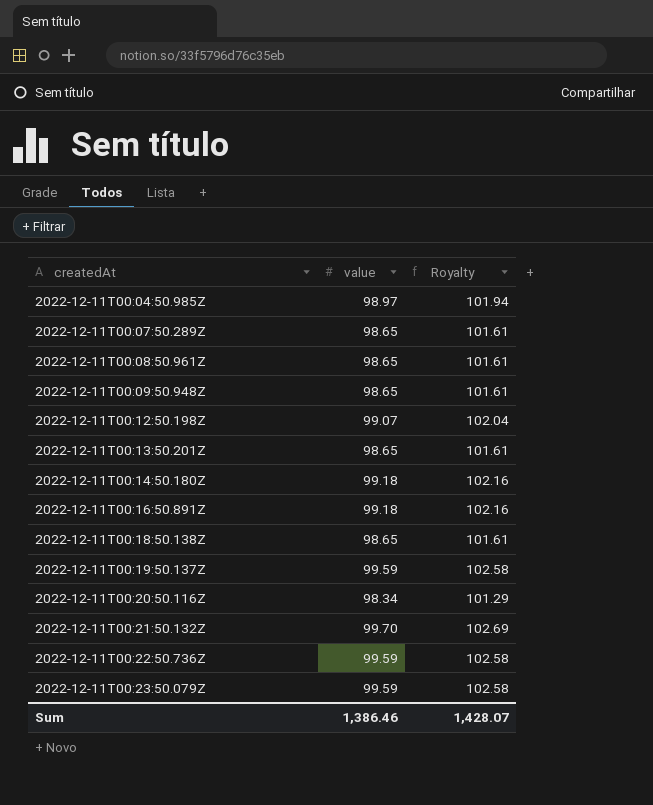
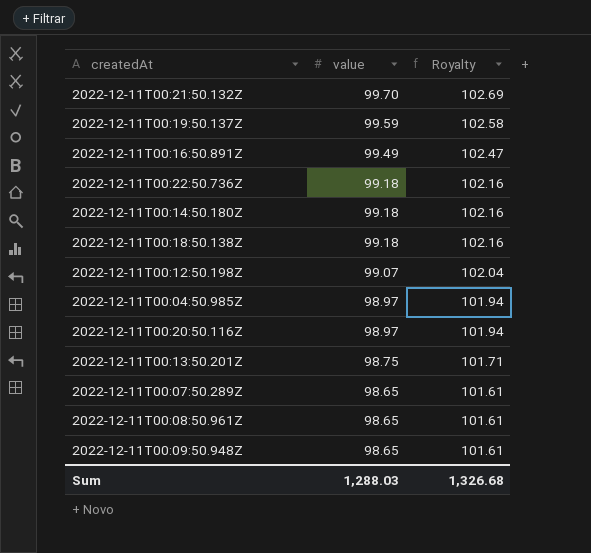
row order: createdAt ascending -> value descending
row 2022-12-11T00:23:50.079Z: 99.59 | 102.58 -> none
2022-12-11T00:16:50.891Z | value: 99.18 -> 99.49
2022-12-11T00:16:50.891Z | Royalty: 102.16 -> 102.47
2022-12-11T00:22:50.736Z | value: 99.59 -> 99.18
2022-12-11T00:22:50.736Z | Royalty: 102.58 -> 102.16
2022-12-11T00:18:50.138Z | value: 98.65 -> 99.18
2022-12-11T00:18:50.138Z | Royalty: 101.61 -> 102.16
2022-12-11T00:20:50.116Z | value: 98.34 -> 98.97
2022-12-11T00:20:50.116Z | Royalty: 101.29 -> 101.94
2022-12-11T00:13:50.201Z | value: 98.65 -> 98.75
2022-12-11T00:13:50.201Z | Royalty: 101.61 -> 101.71
Sum | value: 1,386.46 -> 1,288.03
Sum | Royalty: 1,428.07 -> 1,326.68

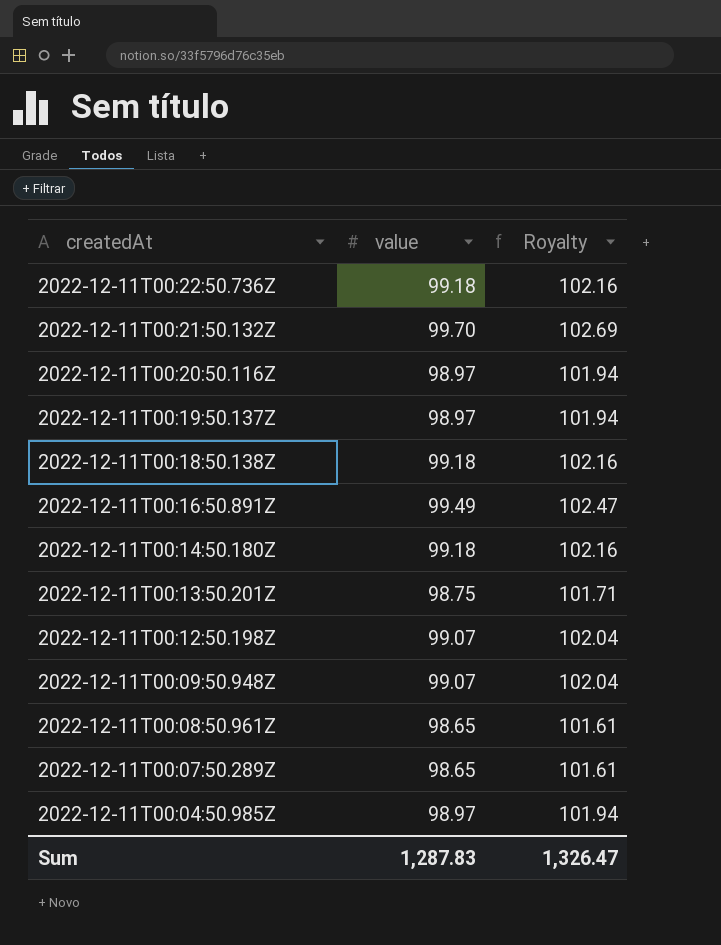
row order: value descending -> createdAt descending
2022-12-11T00:19:50.137Z | value: 99.59 -> 98.97
2022-12-11T00:19:50.137Z | Royalty: 102.58 -> 101.94
2022-12-11T00:09:50.948Z | value: 98.65 -> 99.07
2022-12-11T00:09:50.948Z | Royalty: 101.61 -> 102.04
Sum | value: 1,288.03 -> 1,287.83
Sum | Royalty: 1,326.68 -> 1,326.47

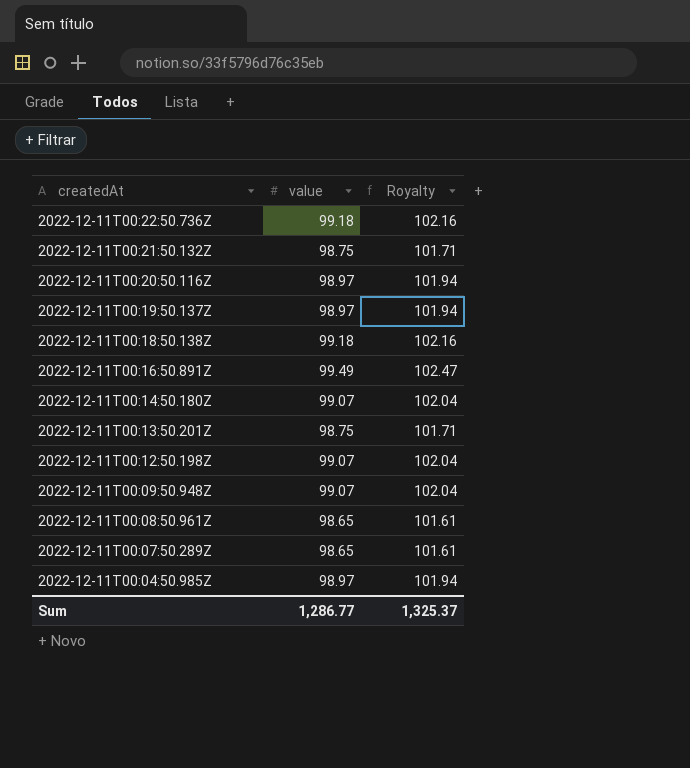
2022-12-11T00:21:50.132Z | value: 99.70 -> 98.75
2022-12-11T00:21:50.132Z | Royalty: 102.69 -> 101.71
2022-12-11T00:14:50.180Z | value: 99.18 -> 99.07
2022-12-11T00:14:50.180Z | Royalty: 102.16 -> 102.04
Sum | value: 1,287.83 -> 1,286.77
Sum | Royalty: 1,326.47 -> 1,325.37

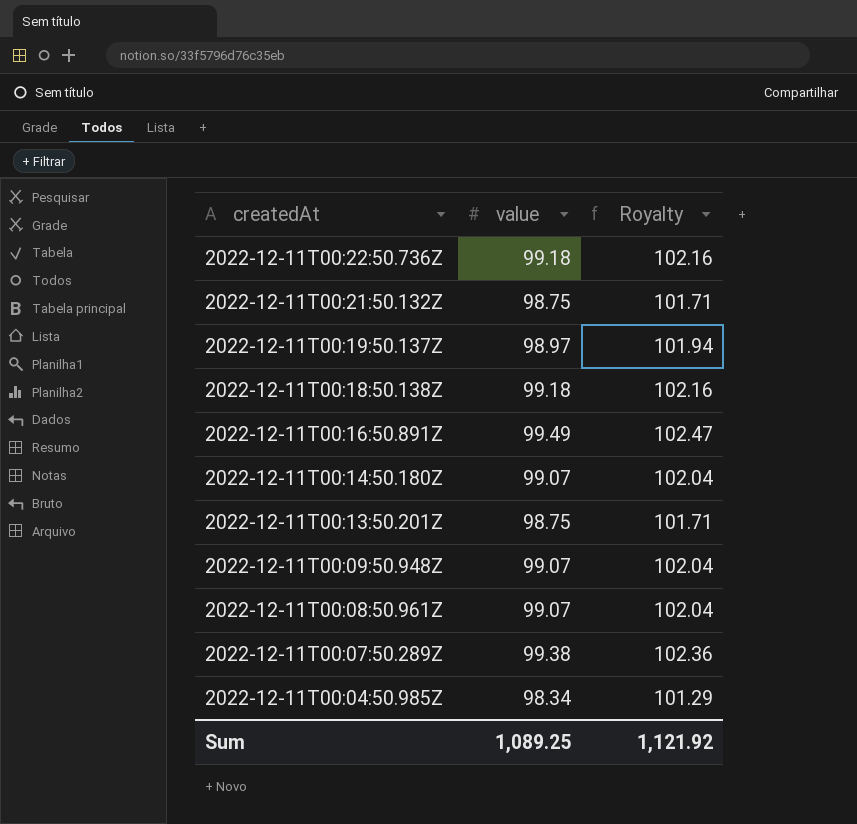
row 2022-12-11T00:20:50.116Z: 98.97 | 101.94 -> none
row 2022-12-11T00:12:50.198Z: 99.07 | 102.04 -> none
2022-12-11T00:08:50.961Z | value: 98.65 -> 99.07
2022-12-11T00:08:50.961Z | Royalty: 101.61 -> 102.04
2022-12-11T00:07:50.289Z | value: 98.65 -> 99.38
2022-12-11T00:07:50.289Z | Royalty: 101.61 -> 102.36
2022-12-11T00:04:50.985Z | value: 98.97 -> 98.34
2022-12-11T00:04:50.985Z | Royalty: 101.94 -> 101.29
Sum | value: 1,286.77 -> 1,089.25
Sum | Royalty: 1,325.37 -> 1,121.92

